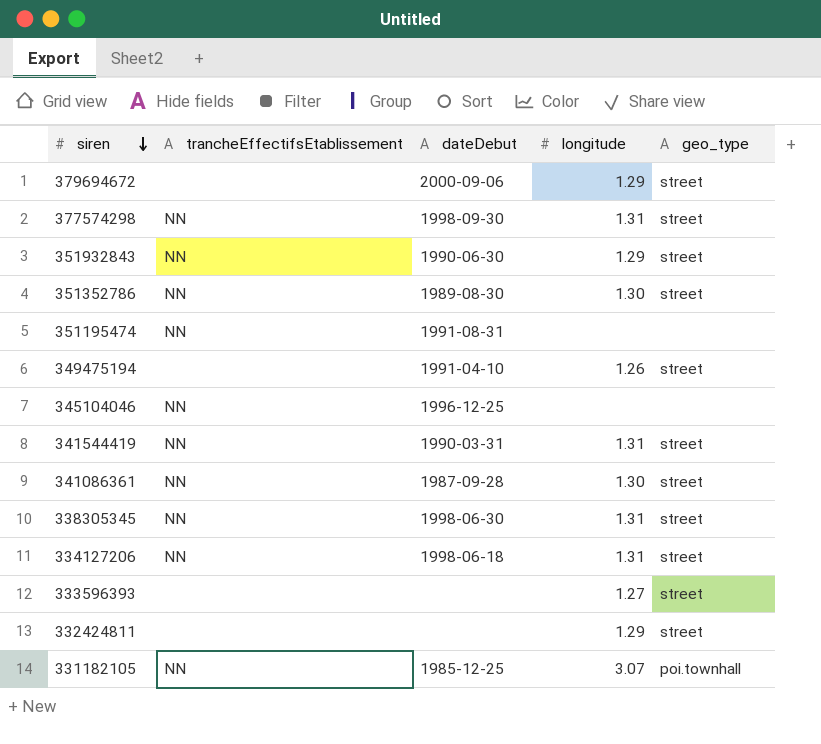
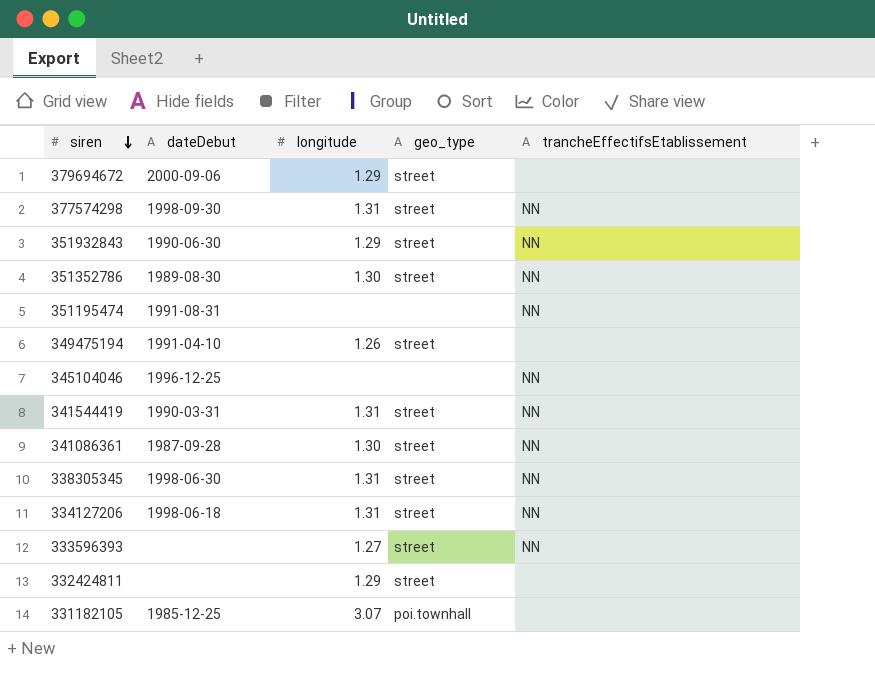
column trancheEffectifsEtablissement | position: 2 -> 5
333596393 | trancheEffectifsEtablissement: none -> NN
331182105 | trancheEffectifsEtablissement: NN -> none

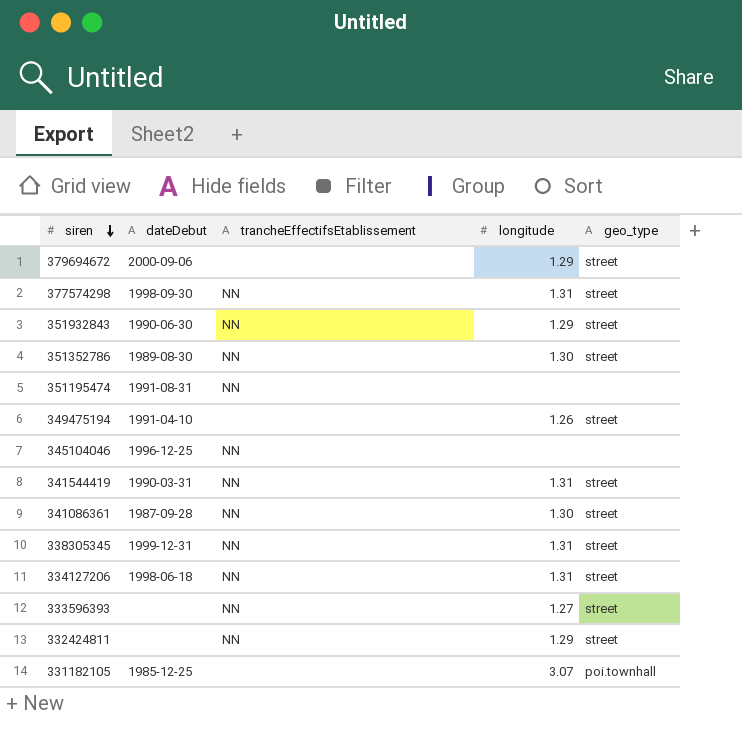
column trancheEffectifsEtablissement | position: 5 -> 3
338305345 | dateDebut: 1998-06-30 -> 1999-12-31
332424811 | trancheEffectifsEtablissement: none -> NN

